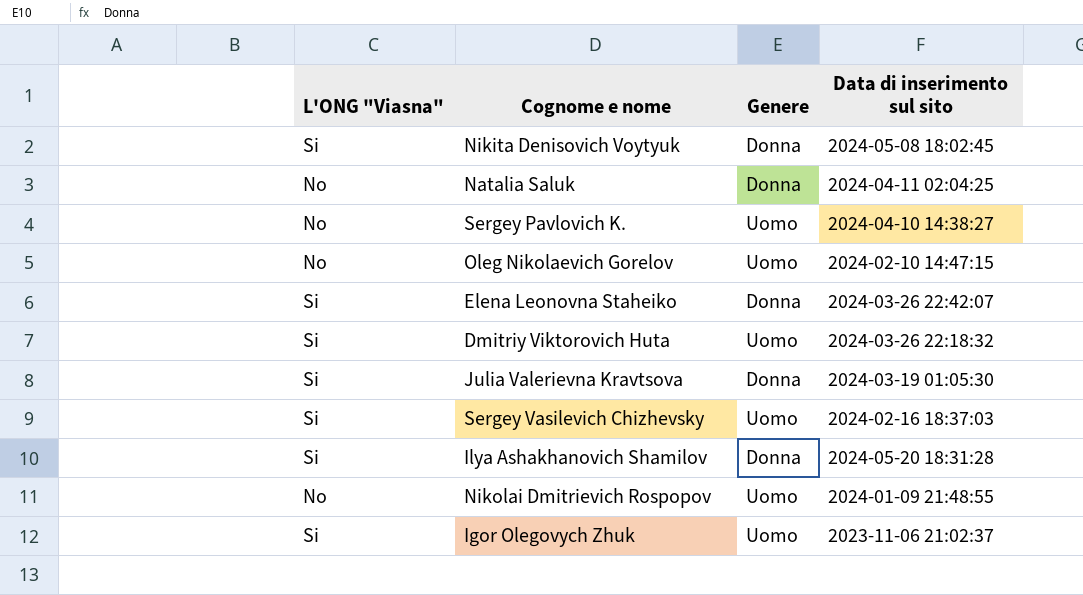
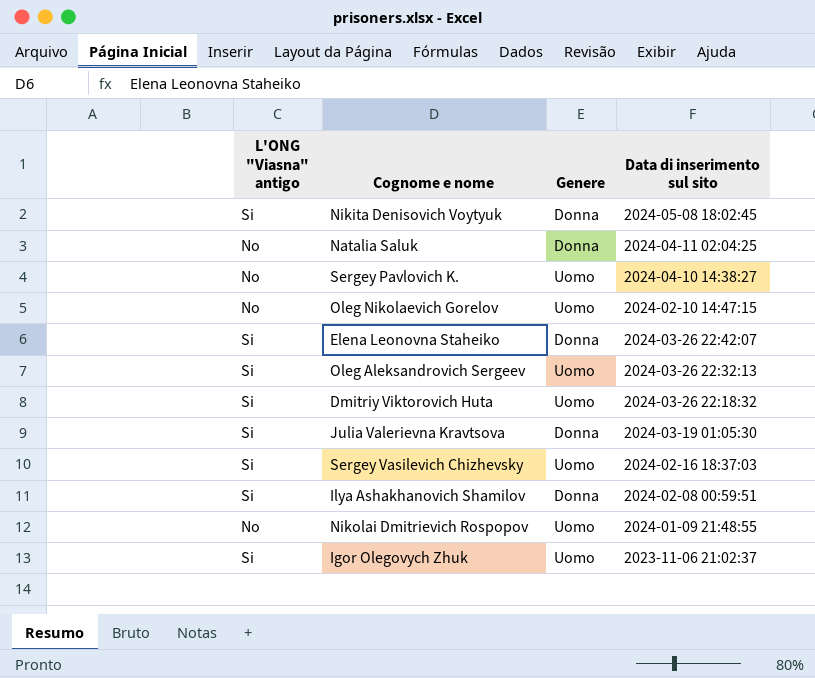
column name: L'ONG "Viasna" -> L'ONG "Viasna" antigo
row Oleg Aleksandrovich Sergeev: none -> Si | Uomo | 2024-03-26 22:32:13
Ilya Ashakhanovich Shamilov | Data di inserimento sul sito: 2024-05-20 18:31:28 -> 2024-02-08 00:59:51

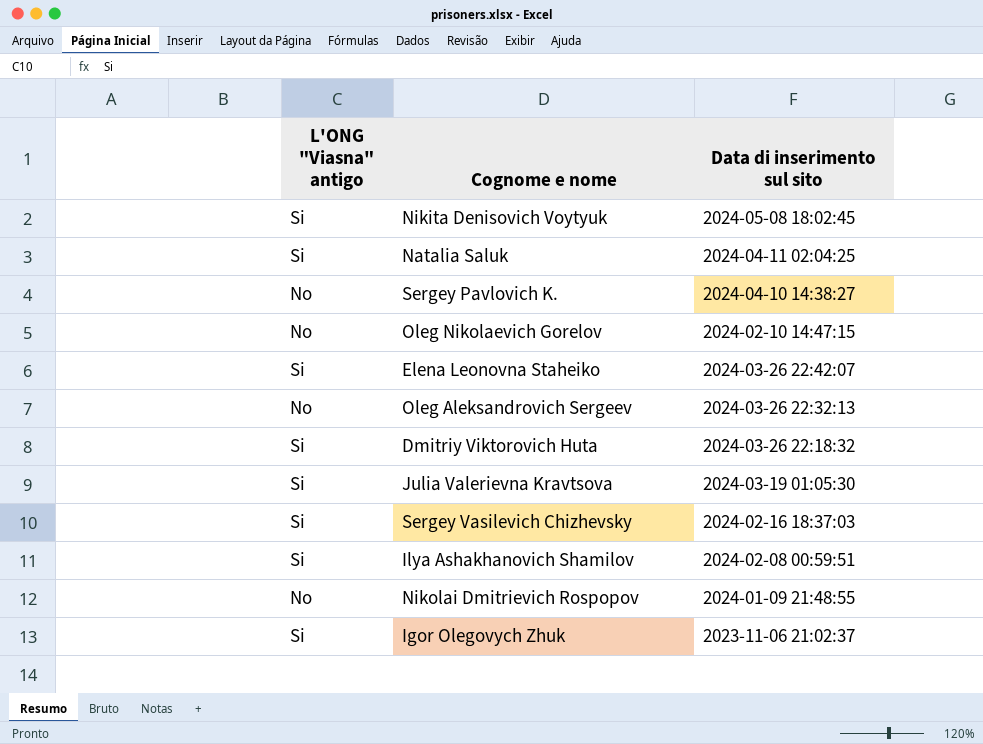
column Genere | position: 3 -> none
Natalia Saluk | L'ONG "Viasna" antigo: No -> Si
Oleg Aleksandrovich Sergeev | L'ONG "Viasna" antigo: Si -> No

